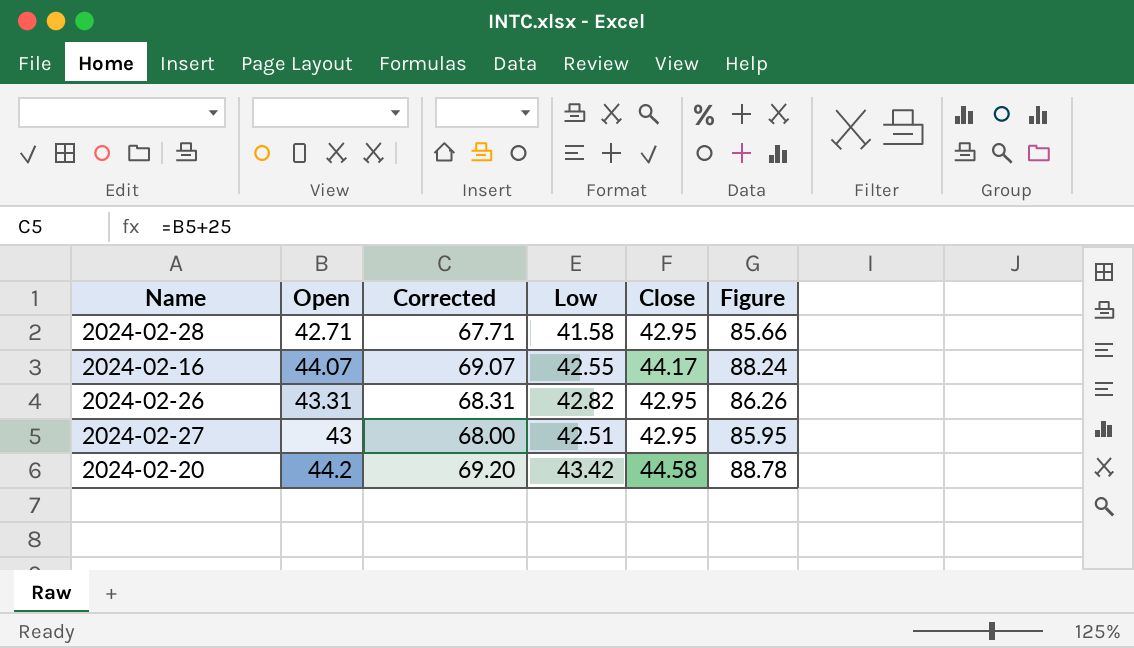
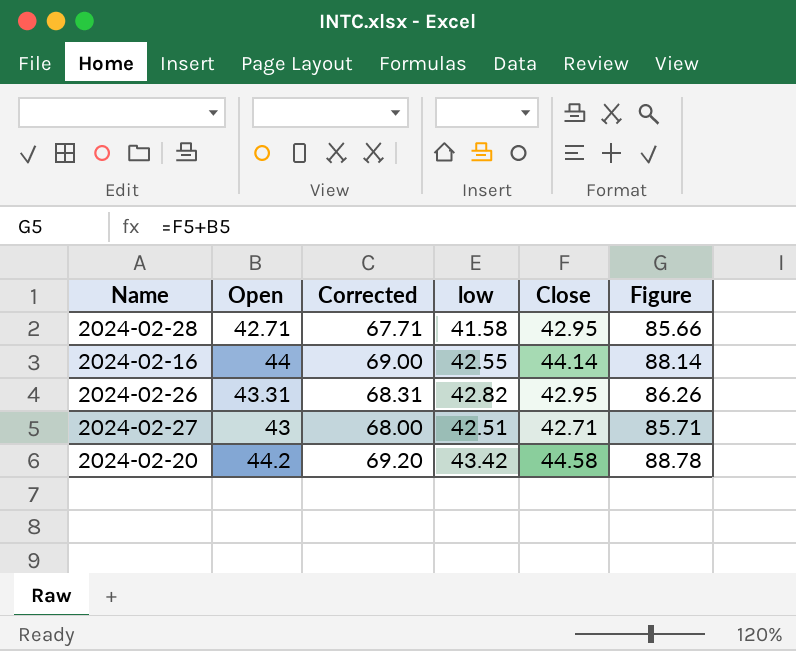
column name: Low -> low
2024-02-16 | Open: 44.07 -> 44
2024-02-16 | Corrected: 69.07 -> 69.00
2024-02-16 | Close: 44.17 -> 44.14
2024-02-16 | Figure: 88.24 -> 88.14
2024-02-27 | Close: 42.95 -> 42.71
2024-02-27 | Figure: 85.95 -> 85.71

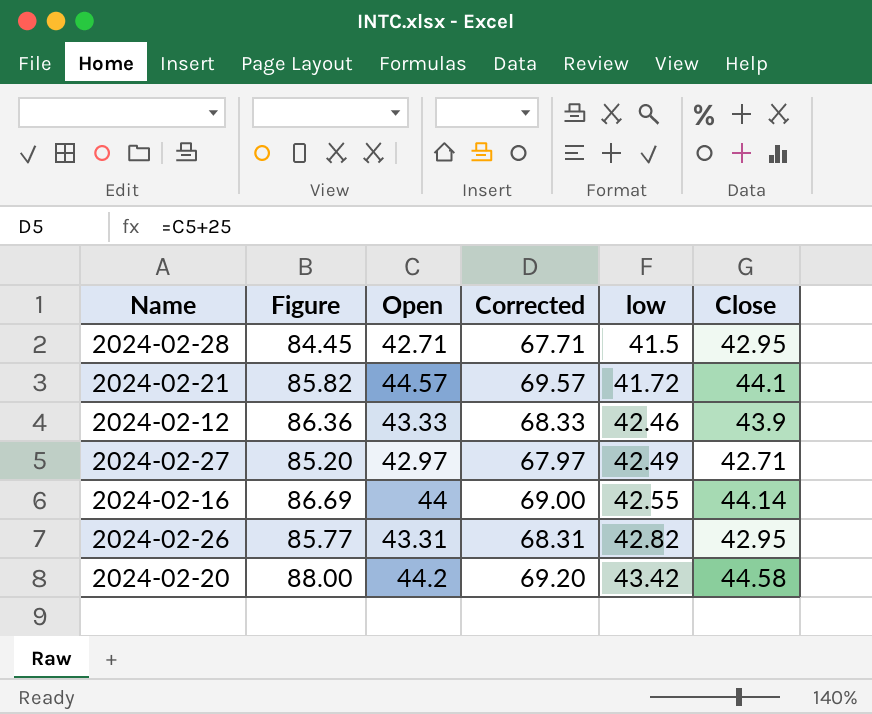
row order: none -> low ascending
column Figure | formula: [Open] + [Close] -> [low] + [Close]
column Figure | position: 6 -> 2
2024-02-28 | low: 41.58 -> 41.5
row 2024-02-21: none -> 85.82 | 44.57 | 69.57 | 41.72 | 44.1
row 2024-02-12: none -> 86.36 | 43.33 | 68.33 | 42.46 | 43.9
2024-02-27 | Open: 43 -> 42.97
2024-02-27 | Corrected: 68.00 -> 67.97
2024-02-27 | low: 42.51 -> 42.49

